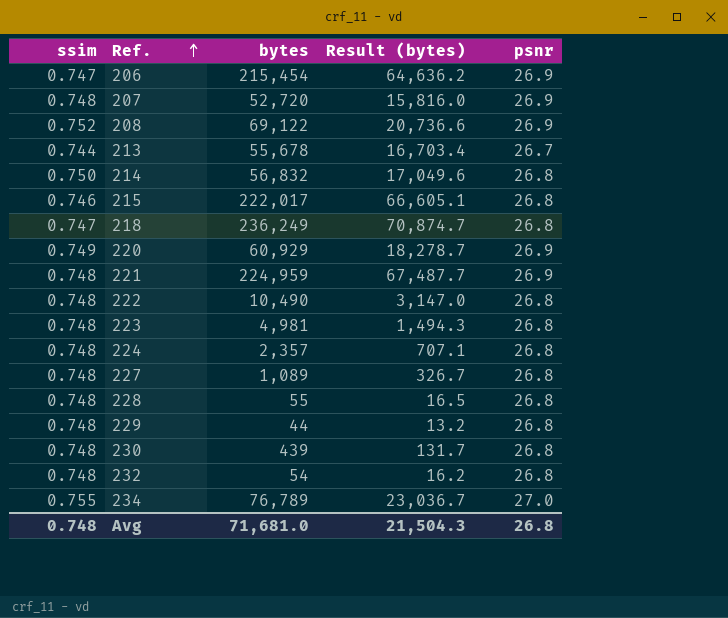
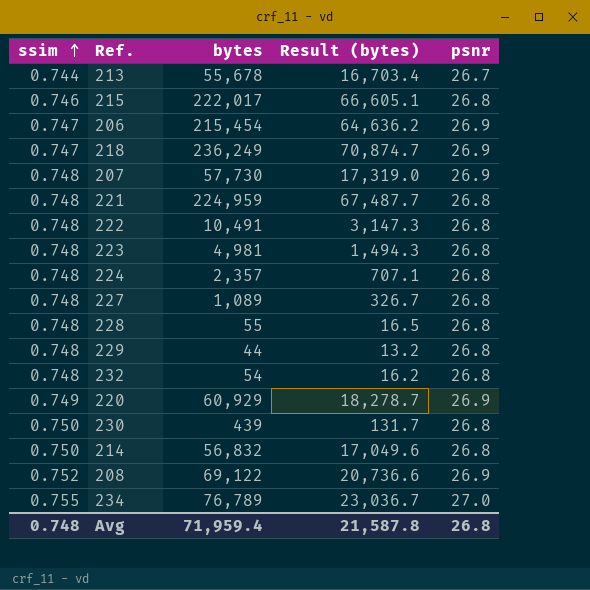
row order: Ref. ascending -> ssim ascending
218 | psnr: 26.8 -> 26.9
207 | bytes: 52,720 -> 57,730
207 | Result (bytes): 15,816.0 -> 17,319.0
221 | psnr: 26.9 -> 26.8
222 | bytes: 10,490 -> 10,491
222 | Result (bytes): 3,147.0 -> 3,147.3
230 | ssim: 0.748 -> 0.750
Avg | bytes: 71,681.0 -> 71,959.4
Avg | Result (bytes): 21,504.3 -> 21,587.8

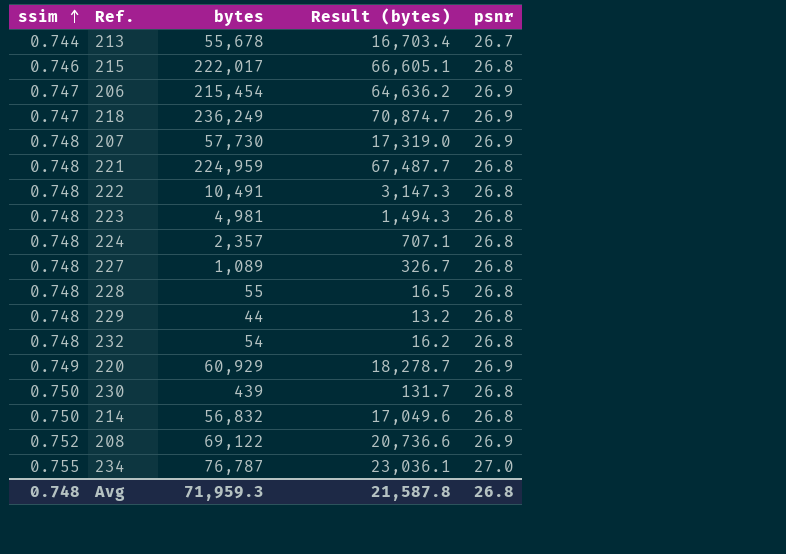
234 | bytes: 76,789 -> 76,787
234 | Result (bytes): 23,036.7 -> 23,036.1
Avg | bytes: 71,959.4 -> 71,959.3

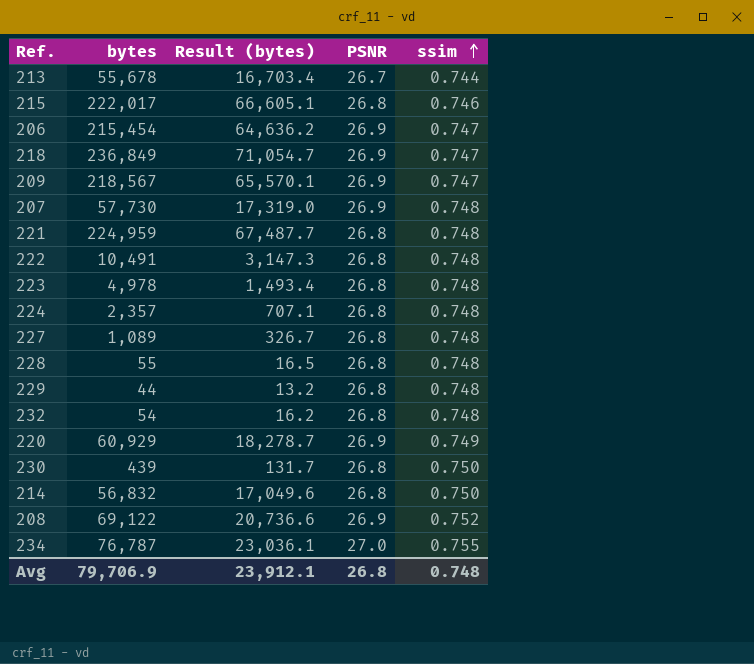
column name: psnr -> PSNR
column ssim | position: 1 -> 5
218 | bytes: 236,249 -> 236,849
218 | Result (bytes): 70,874.7 -> 71,054.7
row 209: none -> 218,567 | 65,570.1 | 26.9 | 0.747
223 | bytes: 4,981 -> 4,978
223 | Result (bytes): 1,494.3 -> 1,493.4
Avg | bytes: 71,959.3 -> 79,706.9
Avg | Result (bytes): 21,587.8 -> 23,912.1

